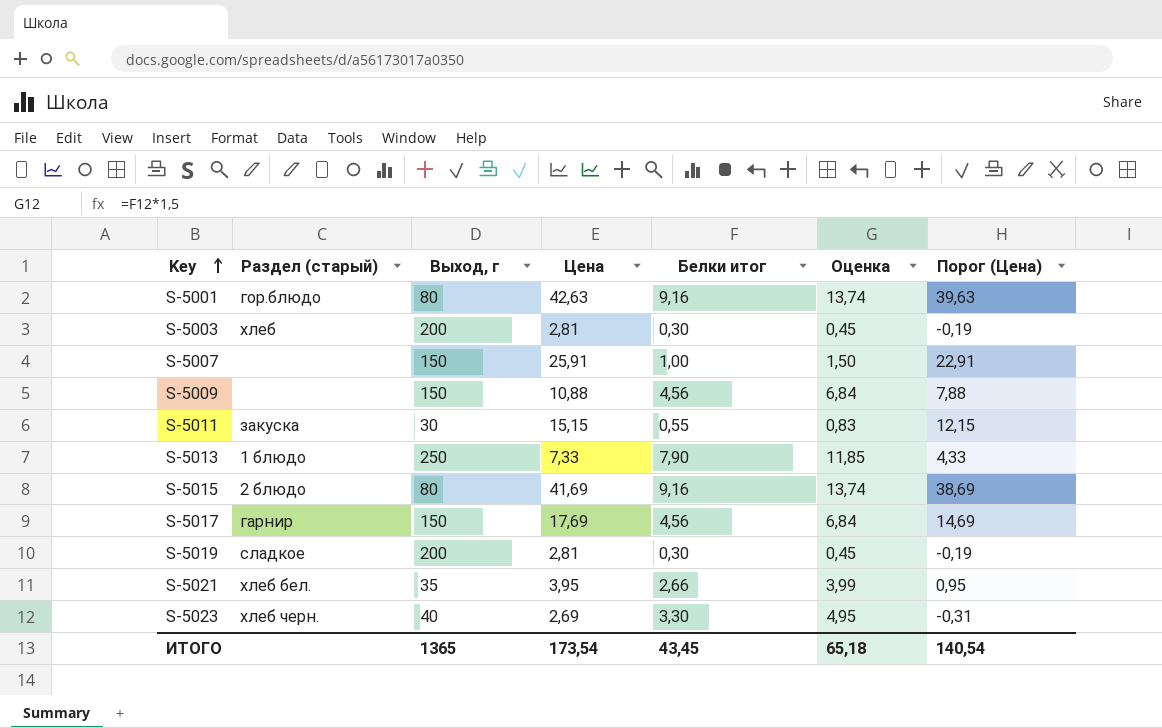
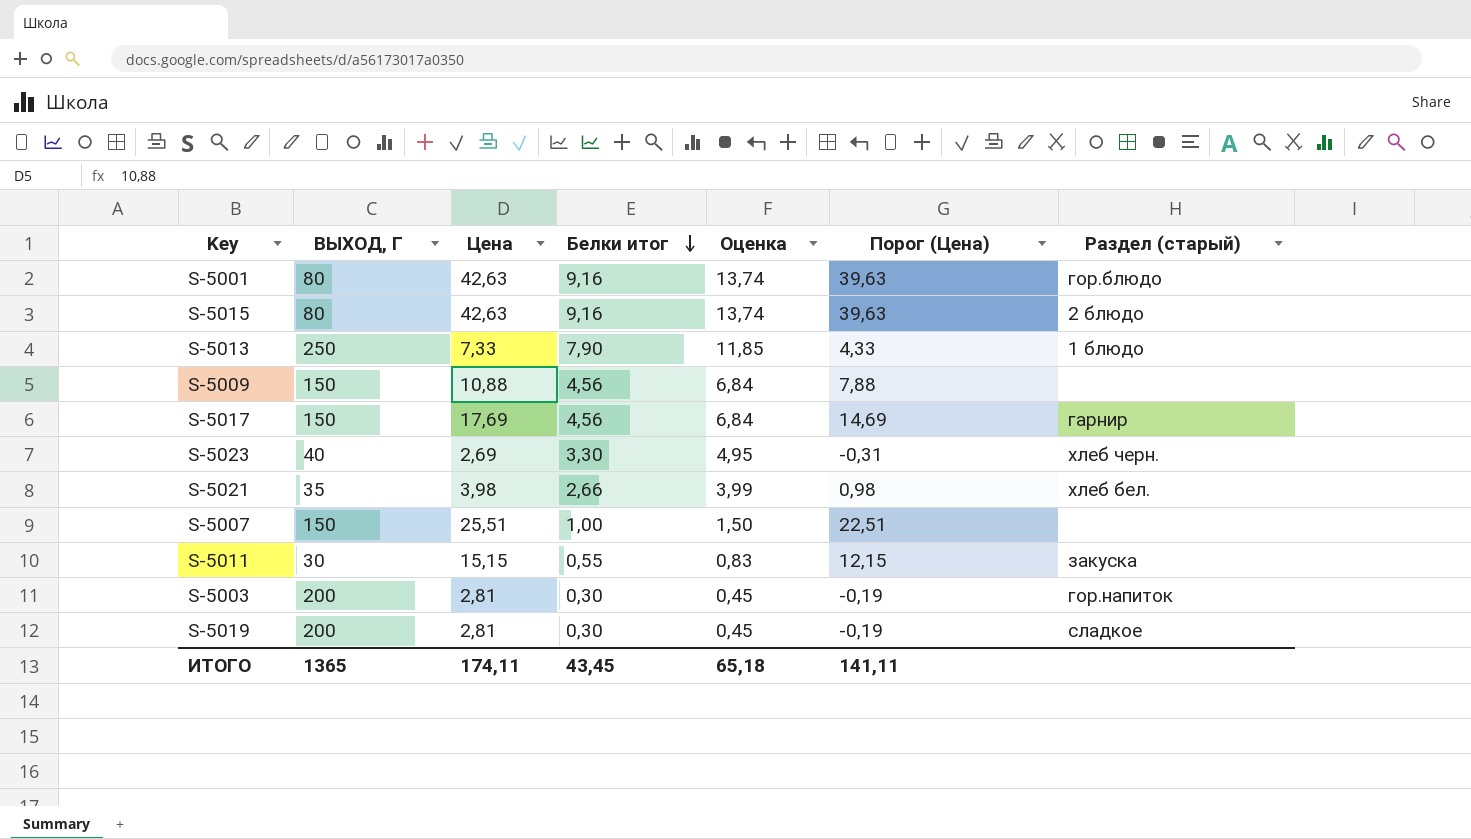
row order: Key ascending -> Белки итог descending
column name: Выход, г -> ВЫХОД, Г
column Раздел (старый) | position: 2 -> 7
S-5015 | Цена: 41,69 -> 42,63
S-5015 | Порог (Цена): 38,69 -> 39,63
S-5021 | Цена: 3,95 -> 3,98
S-5021 | Порог (Цена): 0,95 -> 0,98
S-5007 | Цена: 25,91 -> 25,51
S-5007 | Порог (Цена): 22,91 -> 22,51
S-5003 | Раздел (старый): хлеб -> гор.напиток
ИТОГО | Цена: 173,54 -> 174,11
ИТОГО | Порог (Цена): 140,54 -> 141,11

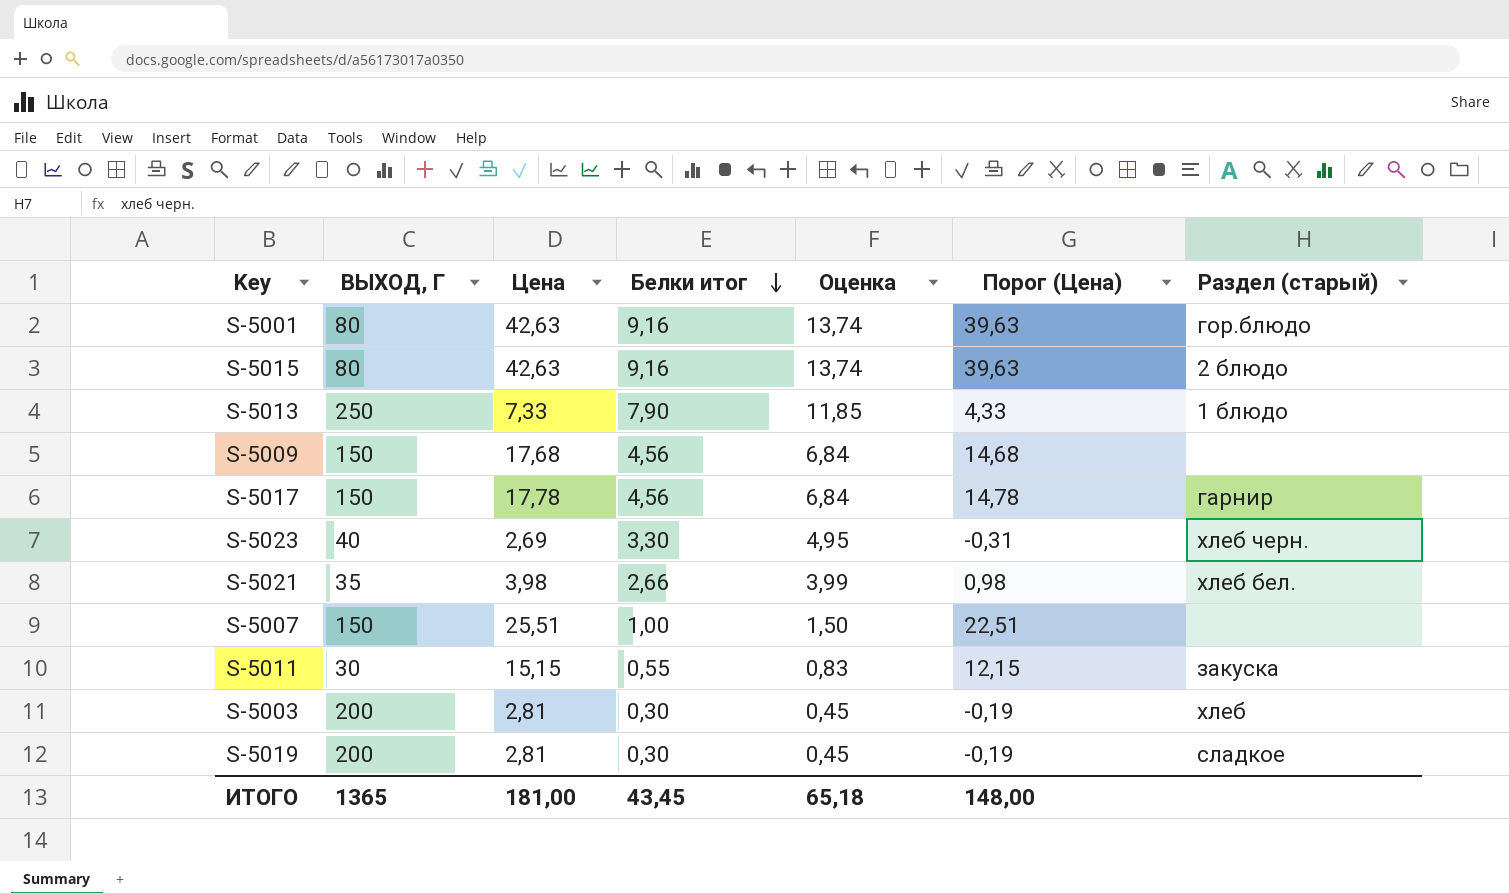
S-5009 | Цена: 10,88 -> 17,68
S-5009 | Порог (Цена): 7,88 -> 14,68
S-5017 | Цена: 17,69 -> 17,78
S-5017 | Порог (Цена): 14,69 -> 14,78
S-5003 | Раздел (старый): гор.напиток -> хлеб
ИТОГО | Цена: 174,11 -> 181,00
ИТОГО | Порог (Цена): 141,11 -> 148,00

